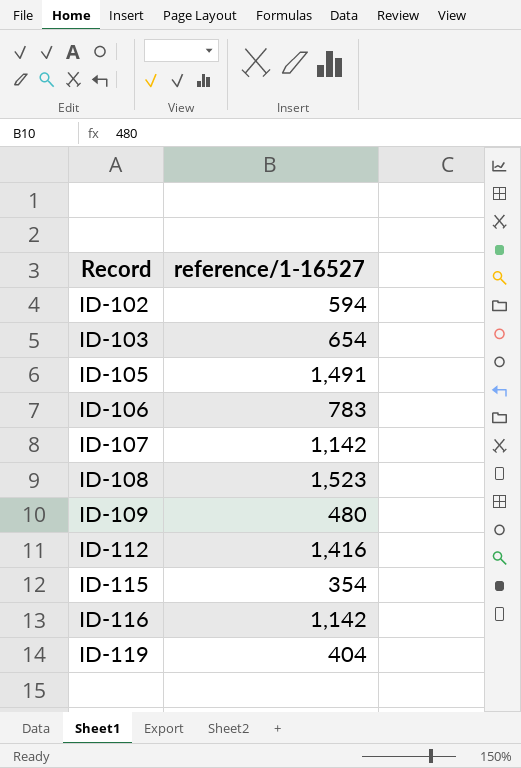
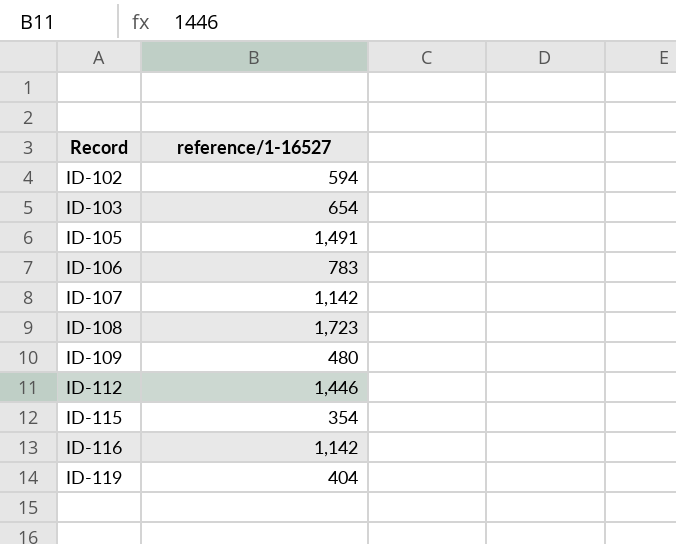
ID-108 | reference/1-16527: 1,523 -> 1,723
ID-112 | reference/1-16527: 1,416 -> 1,446

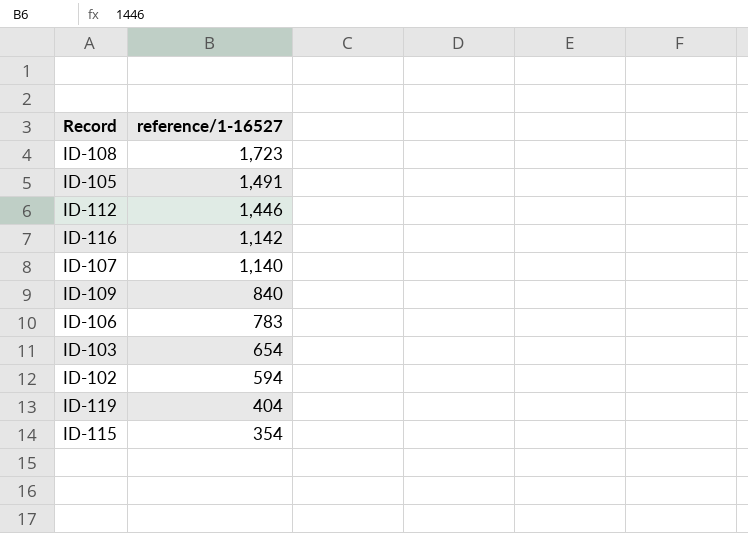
row order: Record ascending -> reference/1-16527 descending
ID-107 | reference/1-16527: 1,142 -> 1,140
ID-109 | reference/1-16527: 480 -> 840

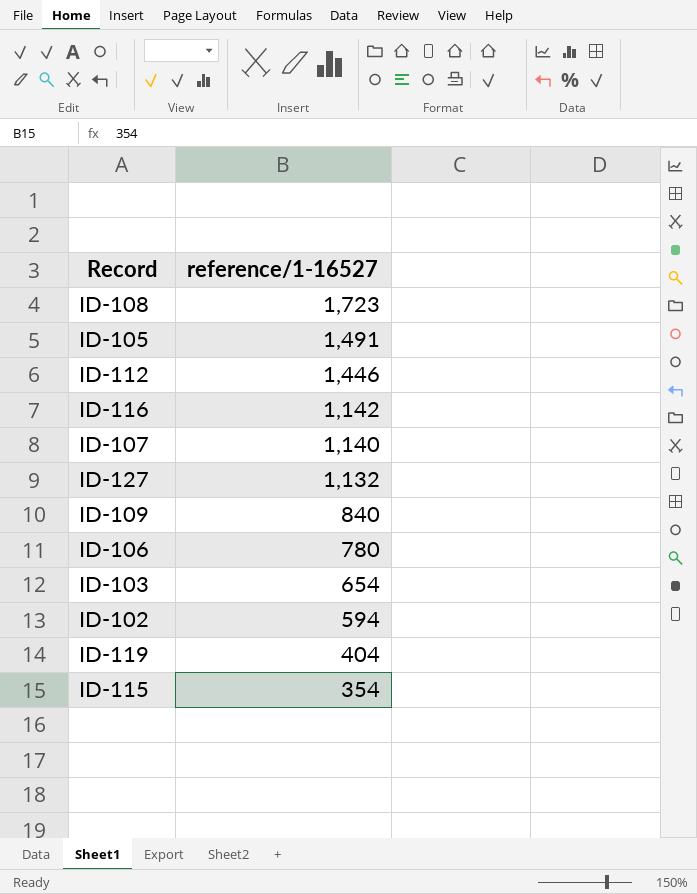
row ID-127: none -> 1,132
ID-106 | reference/1-16527: 783 -> 780

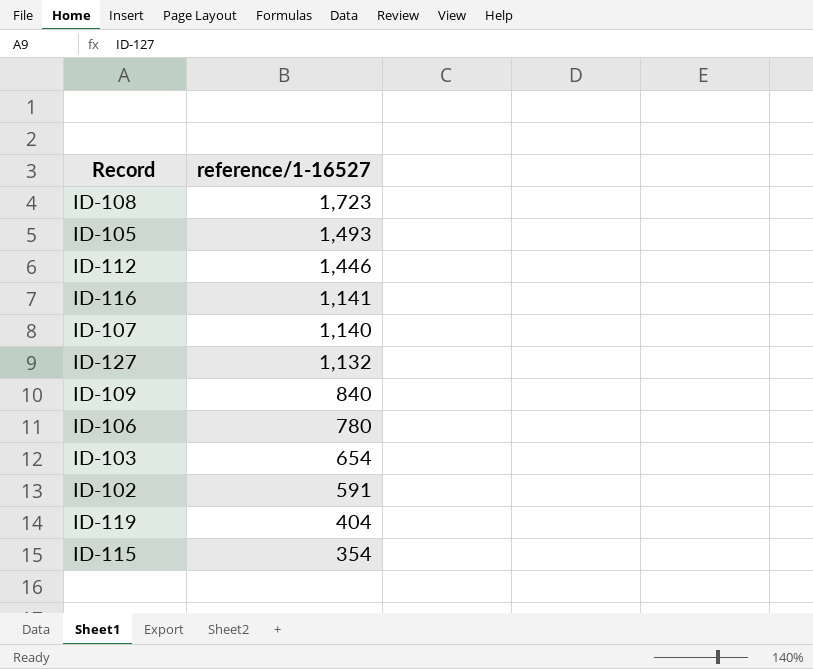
ID-105 | reference/1-16527: 1,491 -> 1,493
ID-116 | reference/1-16527: 1,142 -> 1,141
ID-102 | reference/1-16527: 594 -> 591

